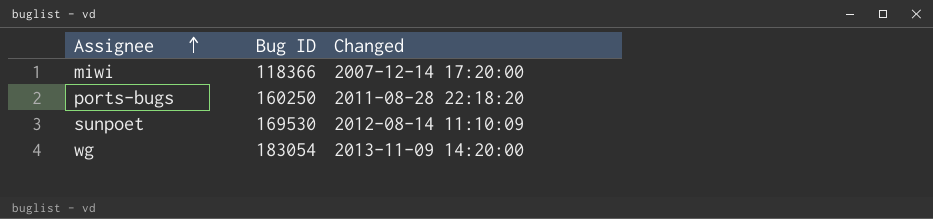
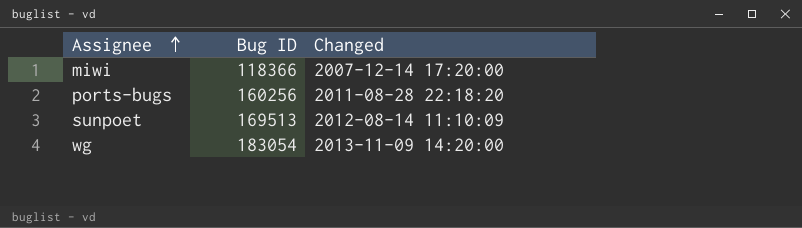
ports-bugs | Bug ID: 160250 -> 160256
sunpoet | Bug ID: 169530 -> 169513

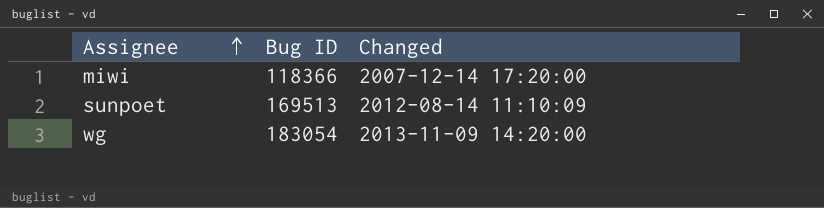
row ports-bugs: 160256 | 2011-08-28 22:18:20 -> none

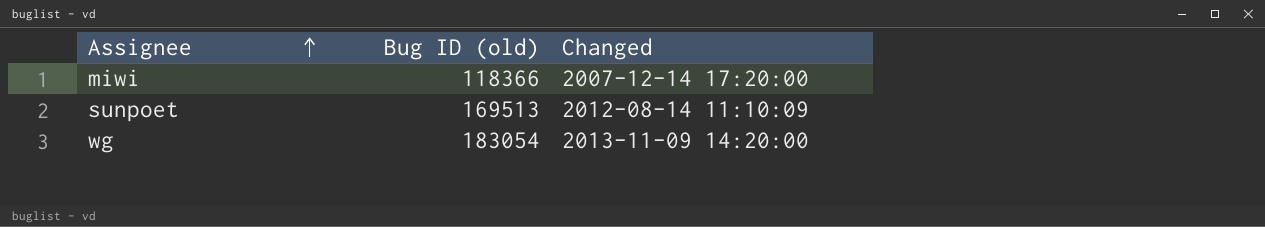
column name: Bug ID -> Bug ID (old)

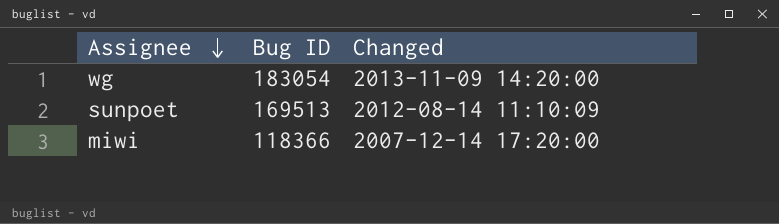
row order: Assignee ascending -> Assignee descending
column name: Bug ID (old) -> Bug ID

